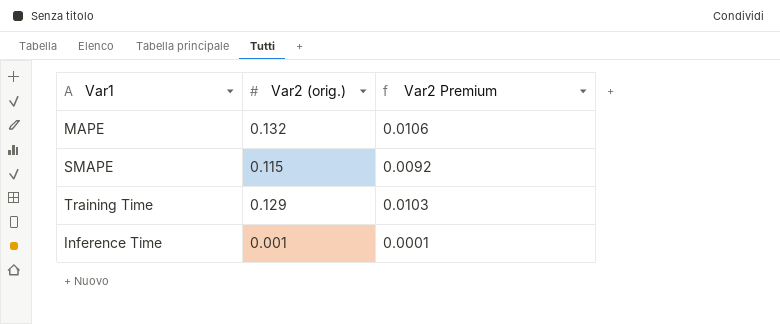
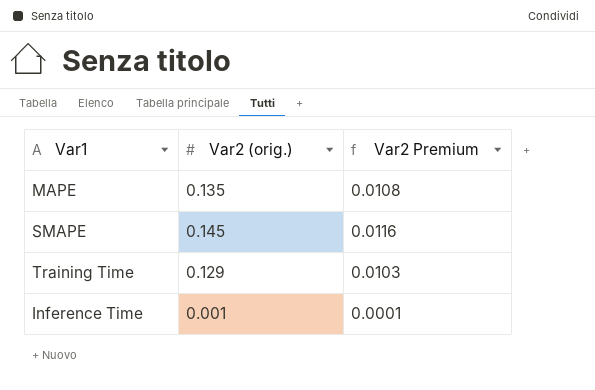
MAPE | Var2 (orig.): 0.132 -> 0.135
MAPE | Var2 Premium: 0.0106 -> 0.0108
SMAPE | Var2 (orig.): 0.115 -> 0.145
SMAPE | Var2 Premium: 0.0092 -> 0.0116

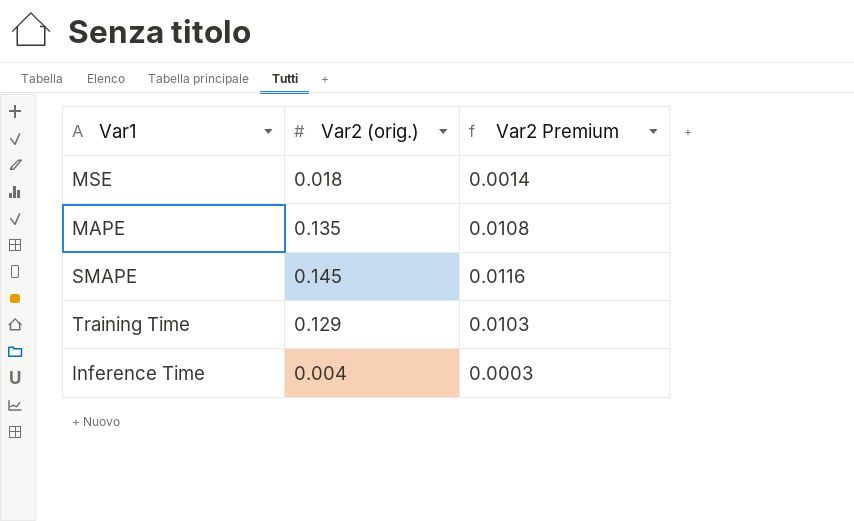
row MSE: none -> 0.018 | 0.0014
Inference Time | Var2 (orig.): 0.001 -> 0.004
Inference Time | Var2 Premium: 0.0001 -> 0.0003

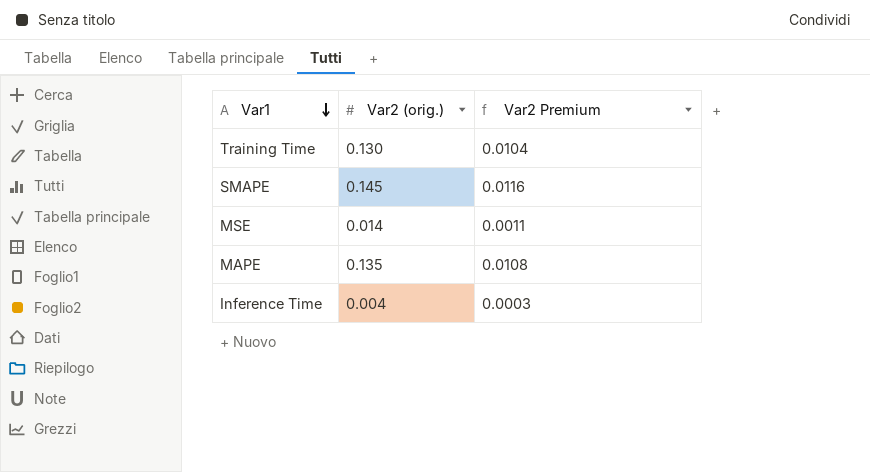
row order: none -> Var1 descending
Training Time | Var2 (orig.): 0.129 -> 0.130
Training Time | Var2 Premium: 0.0103 -> 0.0104
MSE | Var2 (orig.): 0.018 -> 0.014
MSE | Var2 Premium: 0.0014 -> 0.0011

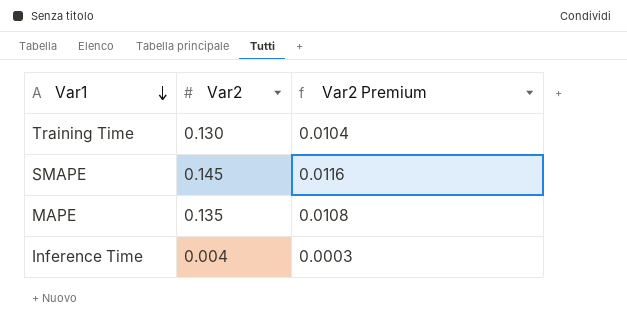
column name: Var2 (orig.) -> Var2
row MSE: 0.014 | 0.0011 -> none

